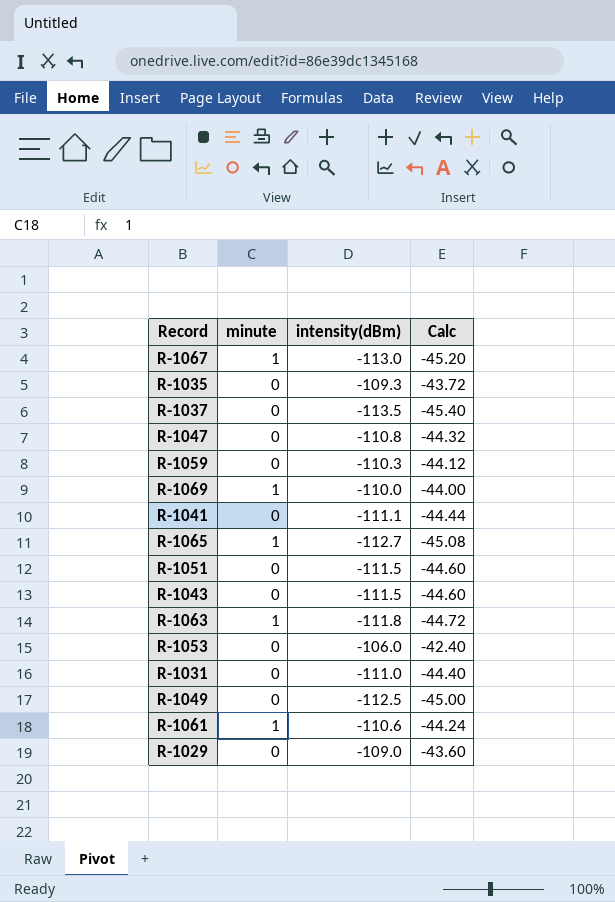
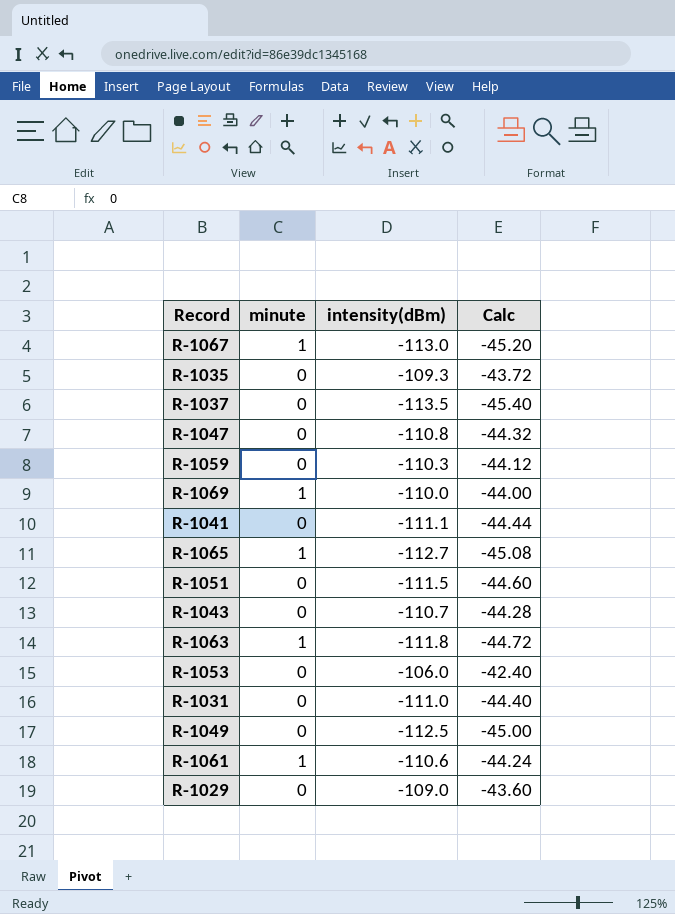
R-1043 | intensity(dBm): -111.5 -> -110.7
R-1043 | Calc: -44.60 -> -44.28

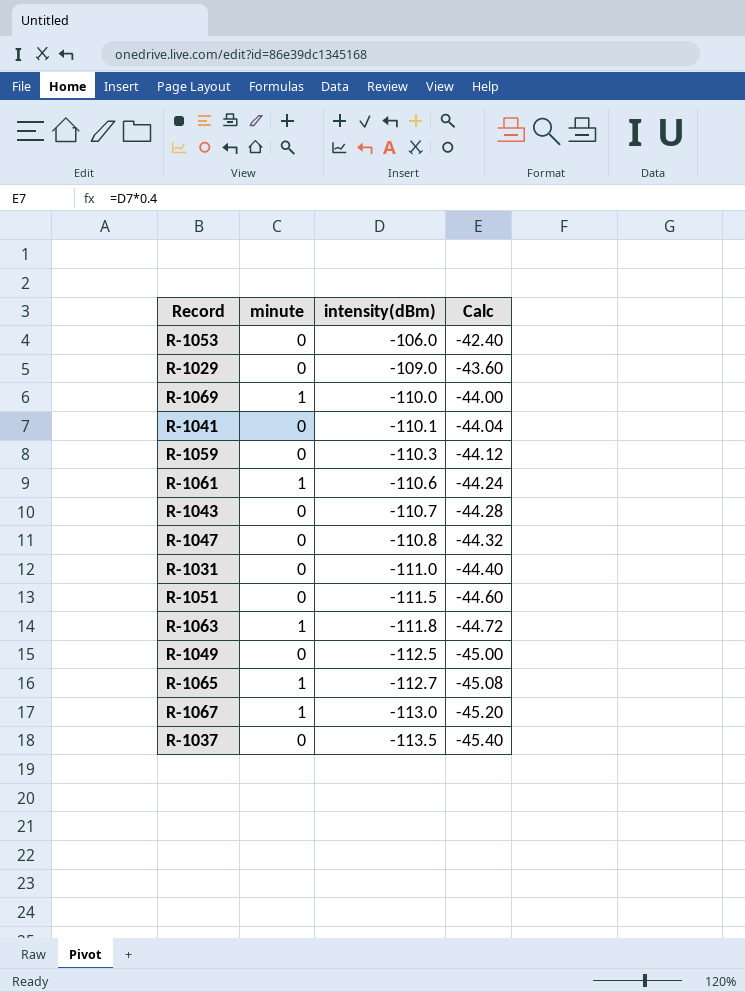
row order: none -> intensity(dBm) descending
row R-1035: 0 | -109.3 | -43.72 -> none
R-1041 | intensity(dBm): -111.1 -> -110.1
R-1041 | Calc: -44.44 -> -44.04

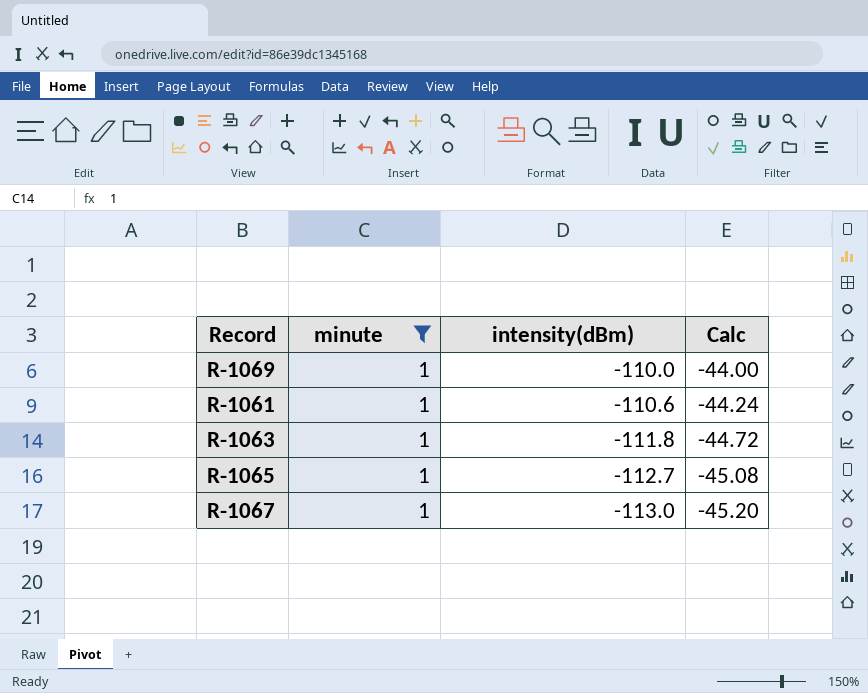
filter: none -> minute = 1

